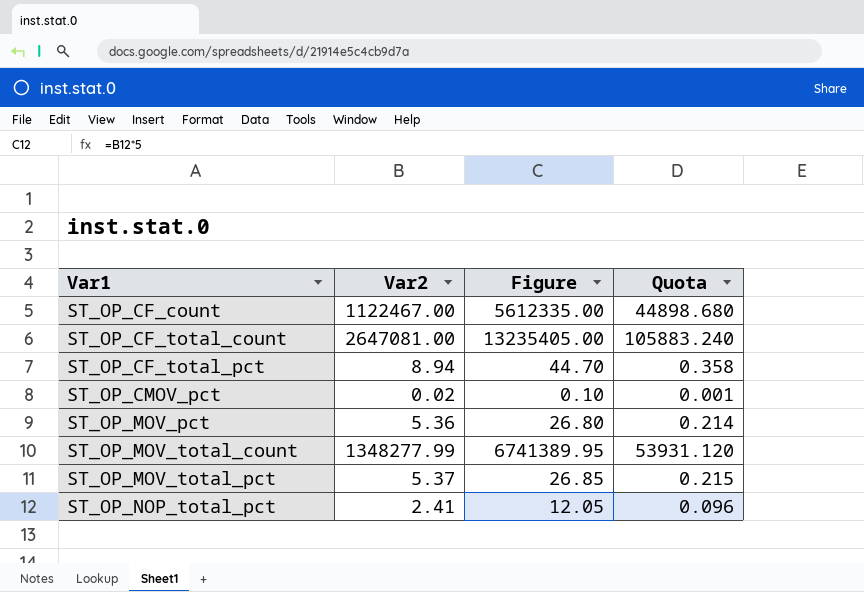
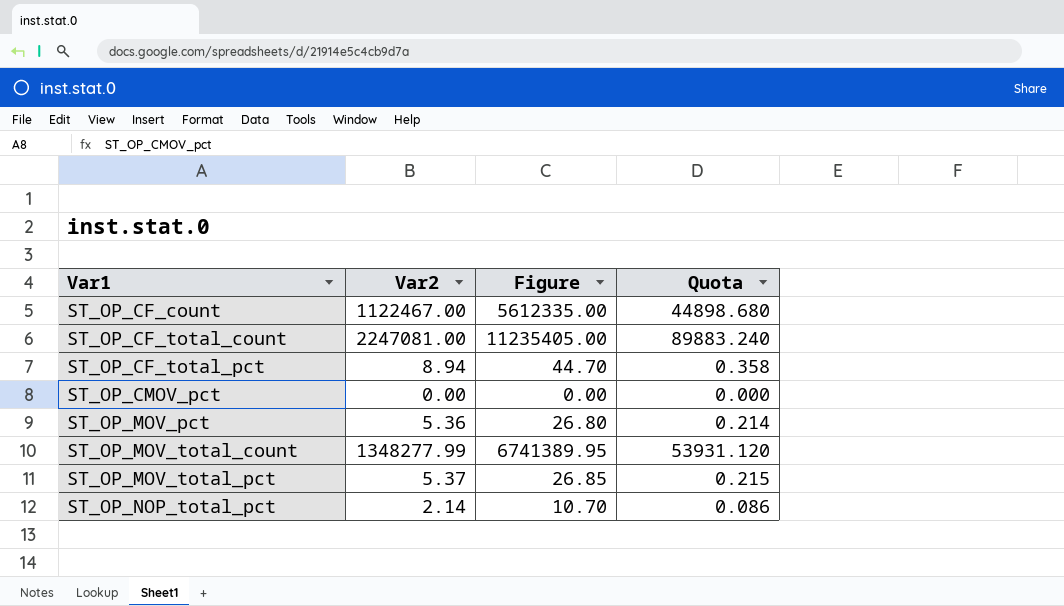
ST_OP_CF_total_count | Var2: 2647081.00 -> 2247081.00
ST_OP_CF_total_count | Figure: 13235405.00 -> 11235405.00
ST_OP_CF_total_count | Quota: 105883.240 -> 89883.240
ST_OP_CMOV_pct | Var2: 0.02 -> 0.00
ST_OP_CMOV_pct | Figure: 0.10 -> 0.00
ST_OP_CMOV_pct | Quota: 0.001 -> 0.000
ST_OP_NOP_total_pct | Var2: 2.41 -> 2.14
ST_OP_NOP_total_pct | Figure: 12.05 -> 10.70
ST_OP_NOP_total_pct | Quota: 0.096 -> 0.086

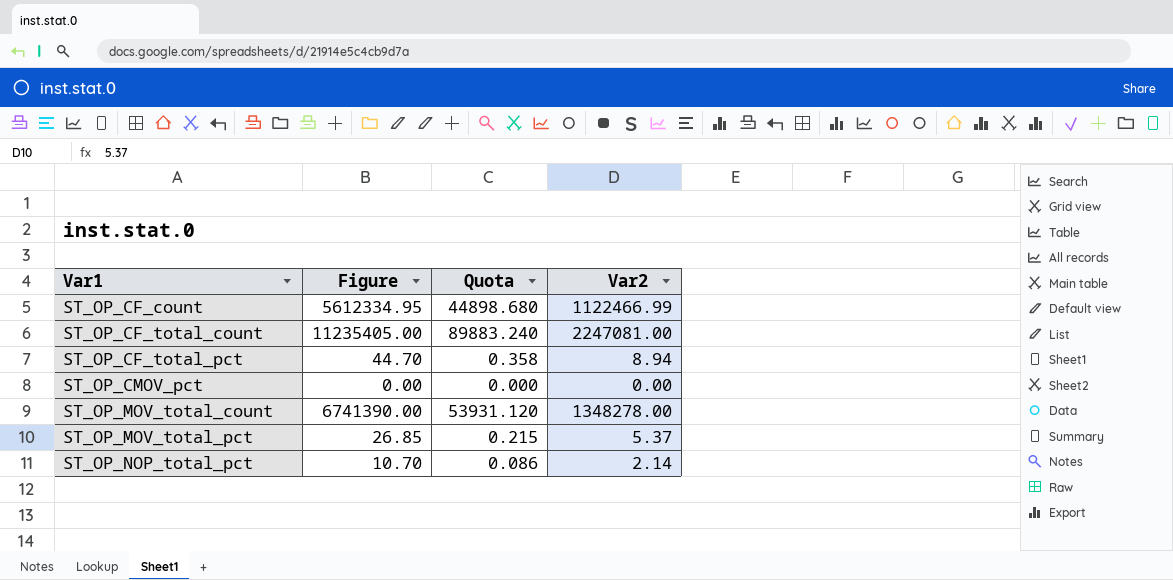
column Var2 | position: 2 -> 4
row ST_OP_MOV_pct: 5.36 | 26.80 | 0.214 -> none
ST_OP_CF_count | Figure: 5612335.00 -> 5612334.95
ST_OP_CF_count | Var2: 1122467.00 -> 1122466.99
ST_OP_MOV_total_count | Figure: 6741389.95 -> 6741390.00
ST_OP_MOV_total_count | Var2: 1348277.99 -> 1348278.00

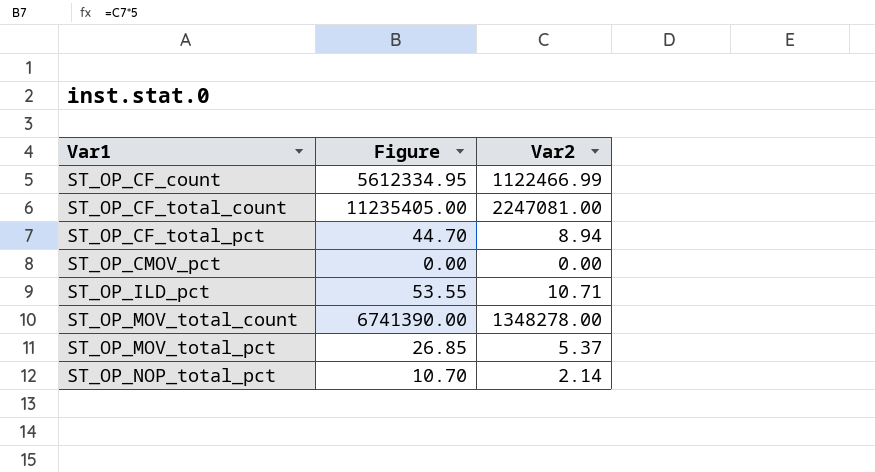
column Quota | formula: [Var2] * 0.04 -> none
row ST_OP_ILD_pct: none -> 53.55 | 10.71

